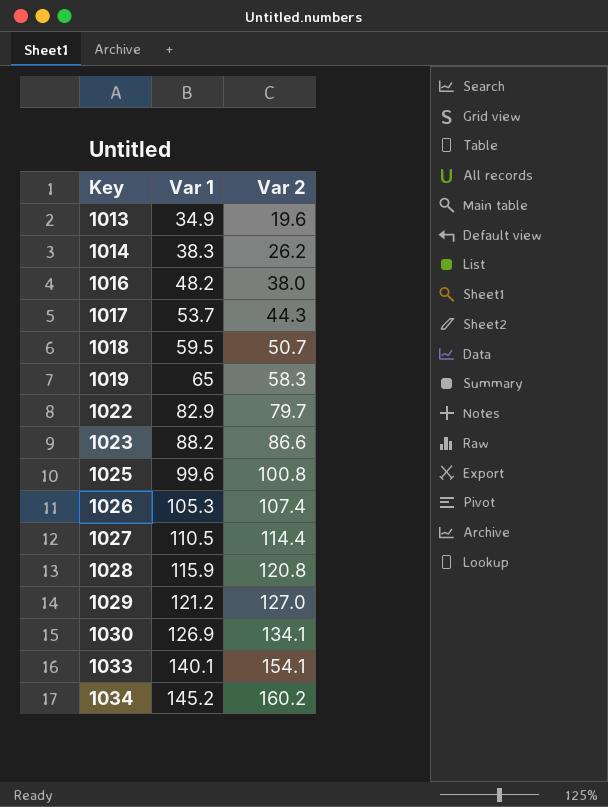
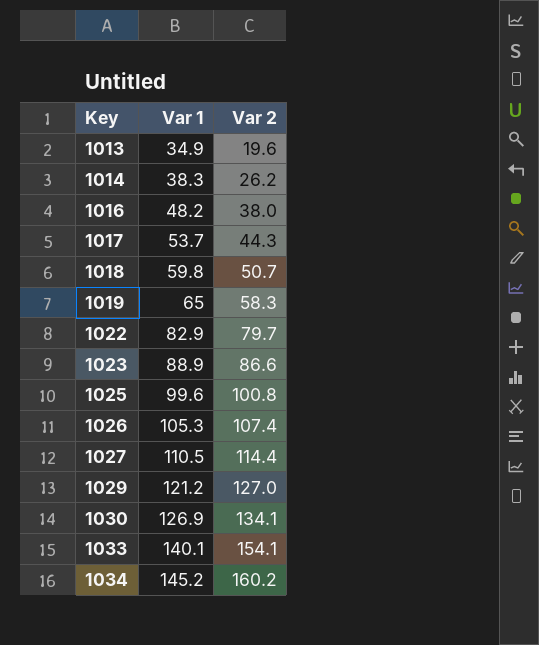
row 1028: 115.9 | 120.8 -> none
1018 | Var 1: 59.5 -> 59.8
1023 | Var 1: 88.2 -> 88.9

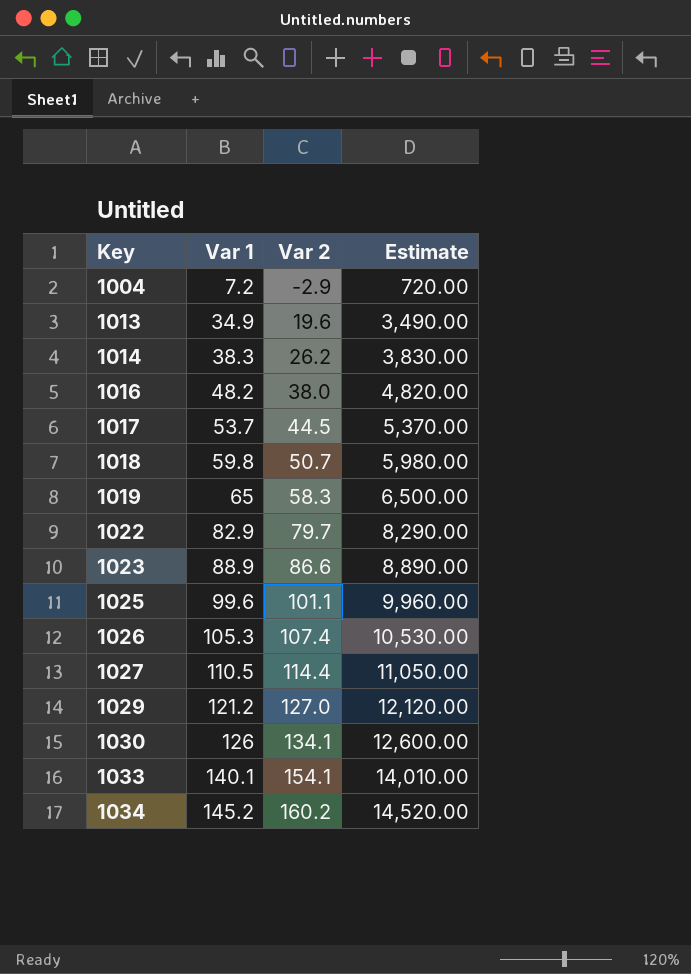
column Estimate | formula: none -> [Var 1] * 100
row 1004: none -> 7.2 | -2.9 | 720.00
1017 | Var 2: 44.3 -> 44.5
1025 | Var 2: 100.8 -> 101.1
1030 | Var 1: 126.9 -> 126

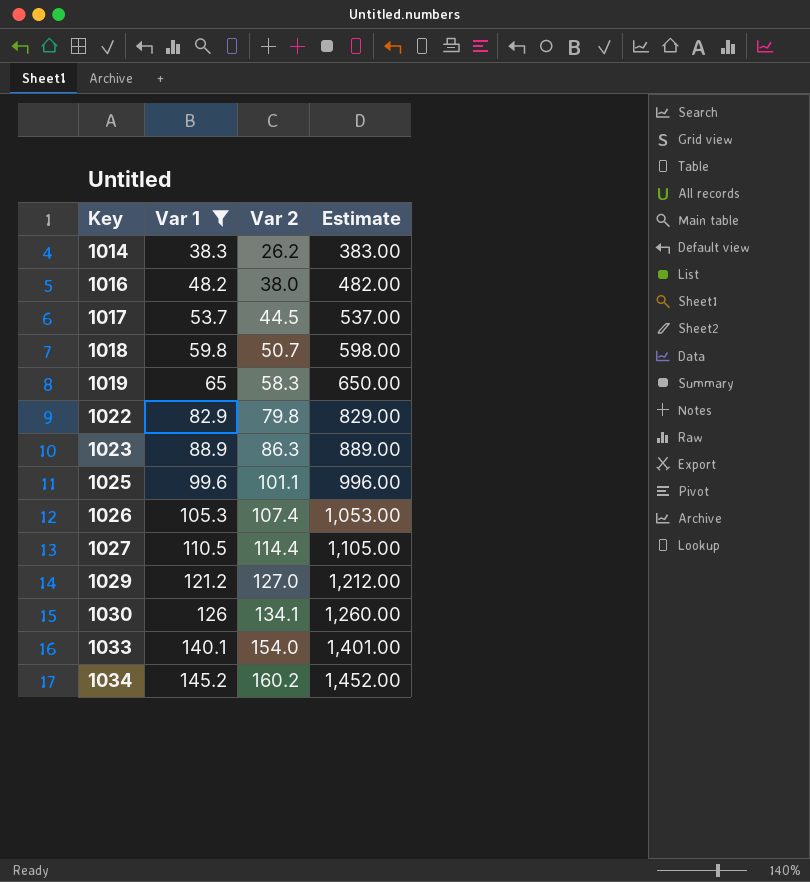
filter: none -> Var 1 >= 38.3
column Estimate | formula: [Var 1] * 100 -> [Var 1] * 10
1022 | Var 2: 79.7 -> 79.8
1023 | Var 2: 86.6 -> 86.3
1033 | Var 2: 154.1 -> 154.0

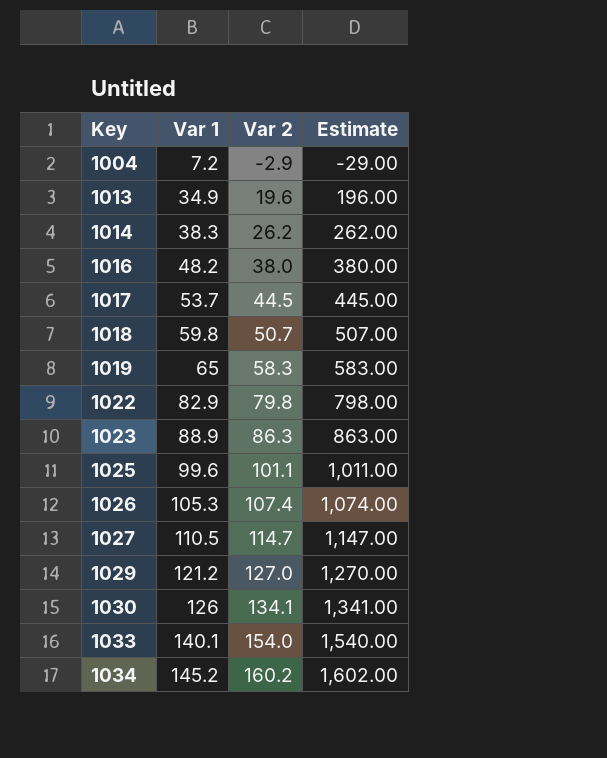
filter: Var 1 >= 38.3 -> none
column Estimate | formula: [Var 1] * 10 -> [Var 2] * 10
1027 | Var 2: 114.4 -> 114.7

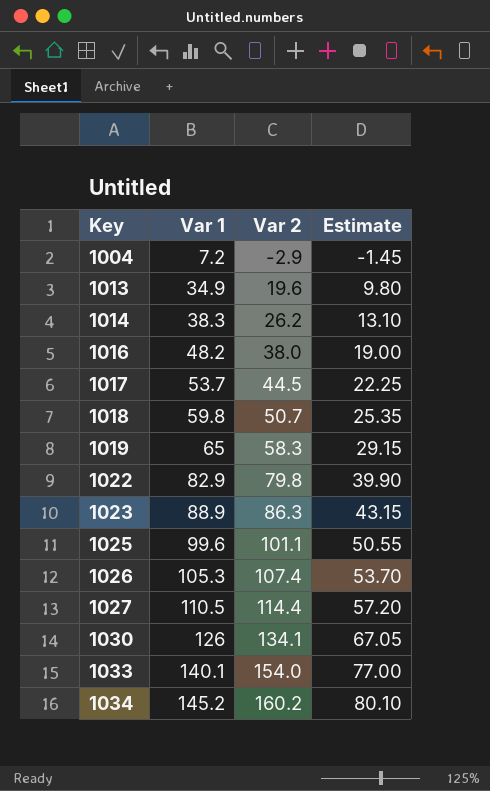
column Estimate | formula: [Var 2] * 10 -> [Var 2] * 0.5
row 1029: 121.2 | 127.0 | 1,270.00 -> none
1027 | Var 2: 114.7 -> 114.4

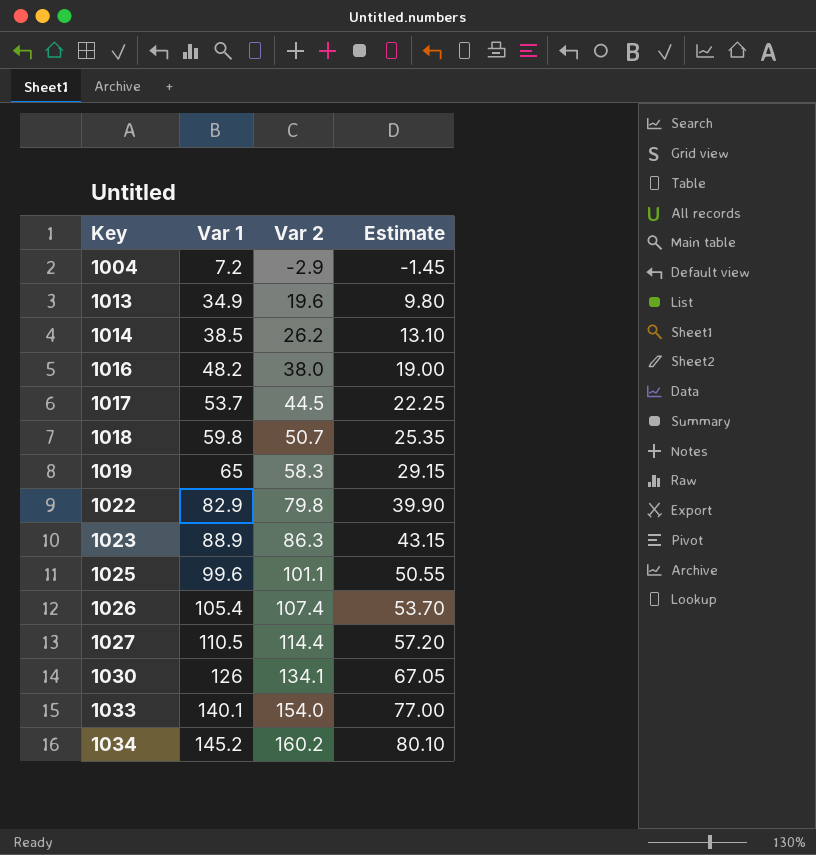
1014 | Var 1: 38.3 -> 38.5
1026 | Var 1: 105.3 -> 105.4

